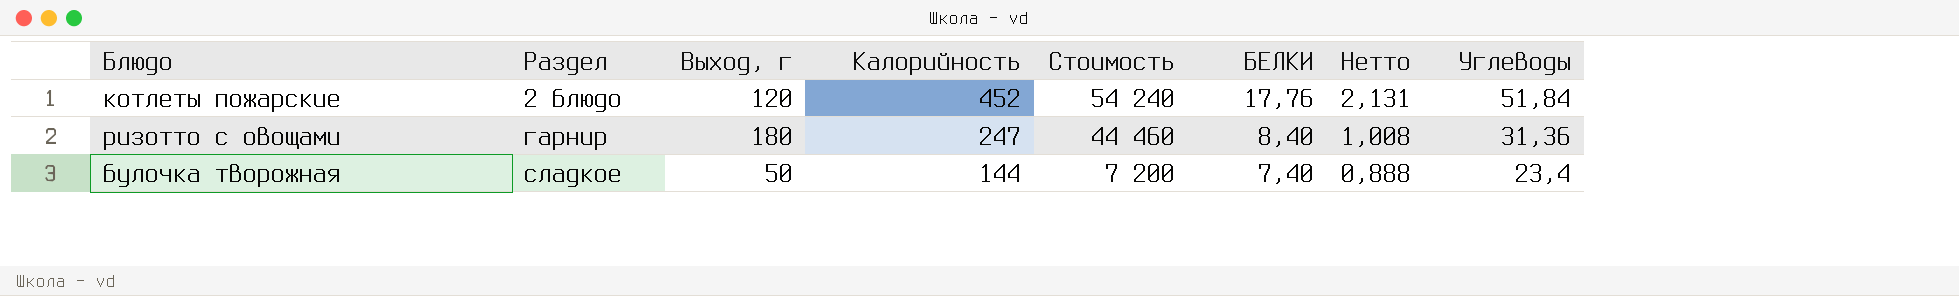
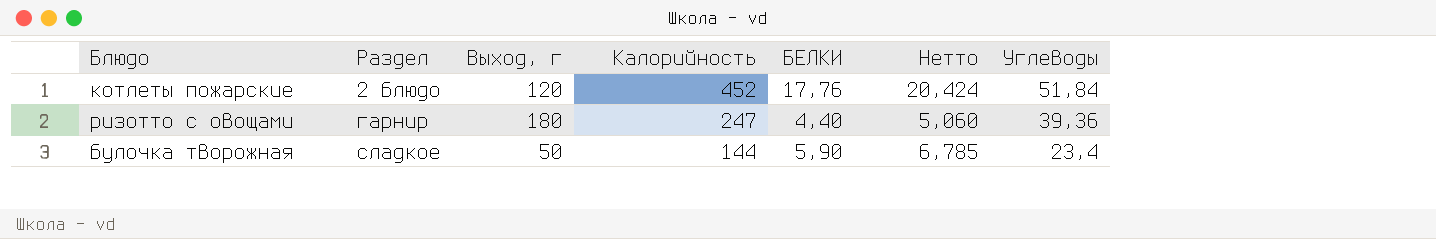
column Стоимость | formula: [Выход, г] * [Калорийность] -> none
column Нетто | formula: [БЕЛКИ] * 0,12 -> [БЕЛКИ] * 1,15
ризотто с овощами | БЕЛКИ: 8,40 -> 4,40
ризотто с овощами | Углеводы: 31,36 -> 39,36
булочка творожная | БЕЛКИ: 7,40 -> 5,90

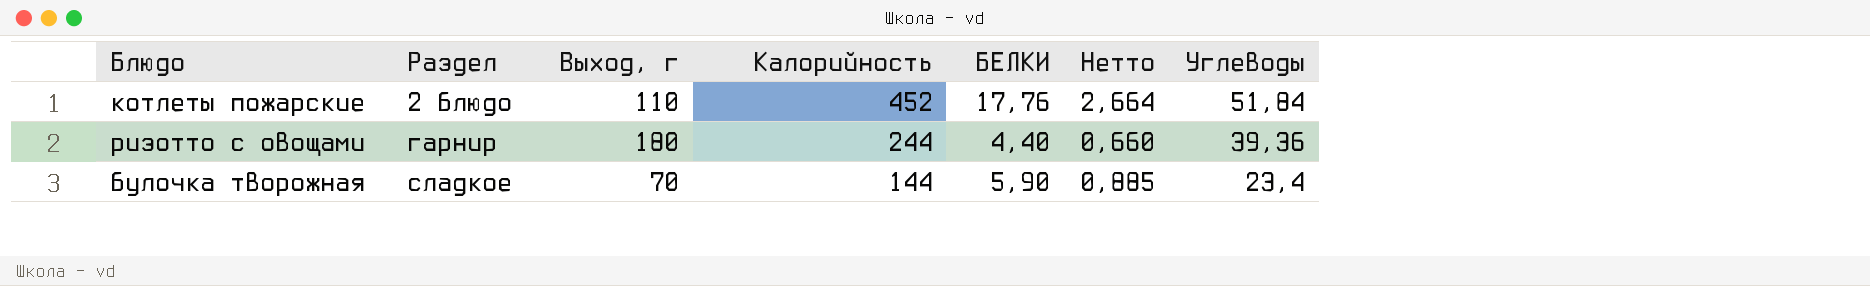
column Нетто | formula: [БЕЛКИ] * 1,15 -> [БЕЛКИ] * 0,15
котлеты пожарские | Выход, г: 120 -> 110
ризотто с овощами | Калорийность: 247 -> 244
булочка творожная | Выход, г: 50 -> 70

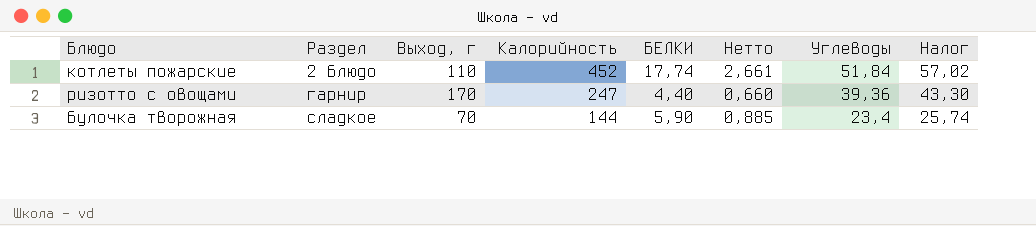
column Налог | formula: none -> [Углеводы] * 1,1
котлеты пожарские | БЕЛКИ: 17,76 -> 17,74
котлеты пожарские | Нетто: 2,664 -> 2,661
ризотто с овощами | Выход, г: 180 -> 170
ризотто с овощами | Калорийность: 244 -> 247

